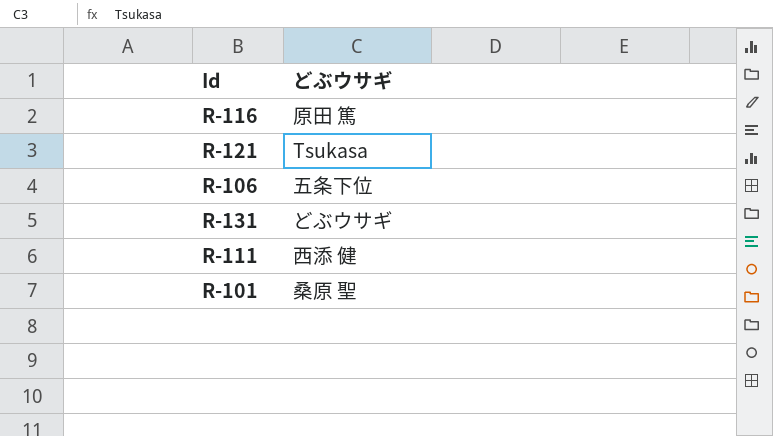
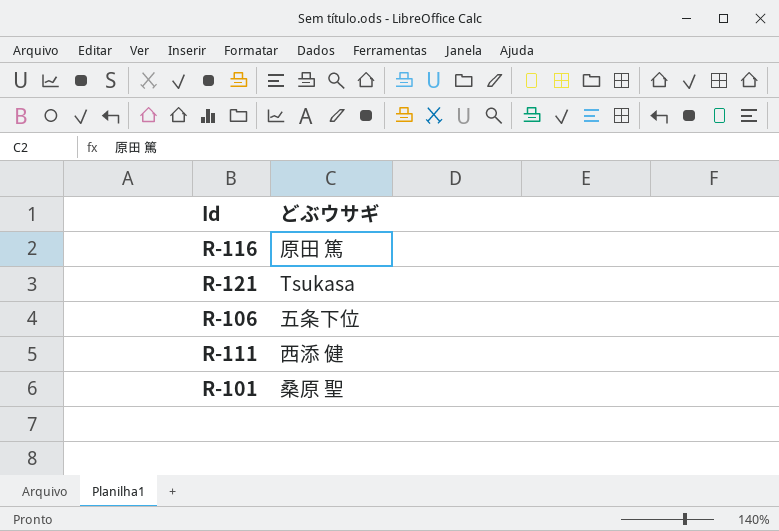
row R-131: どぶウサギ -> none

